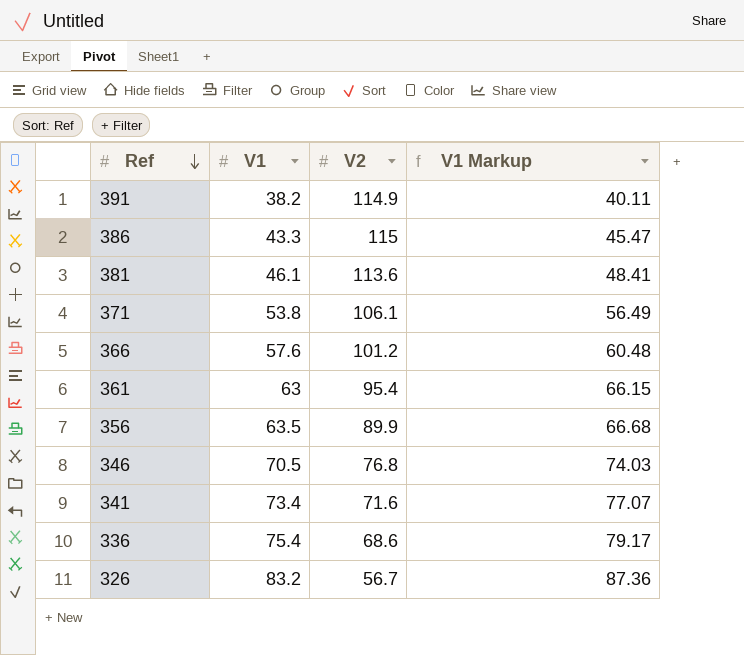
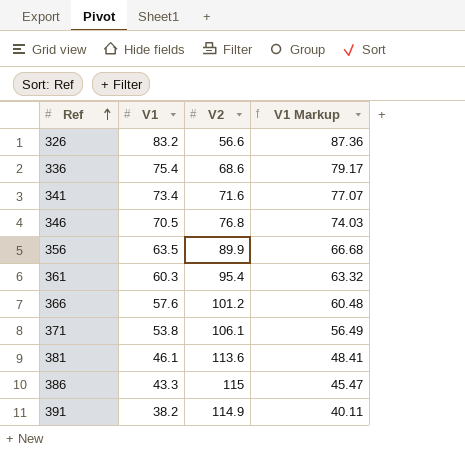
row order: Ref descending -> Ref ascending
326 | V2: 56.7 -> 56.6
361 | V1: 63 -> 60.3
361 | V1 Markup: 66.15 -> 63.32

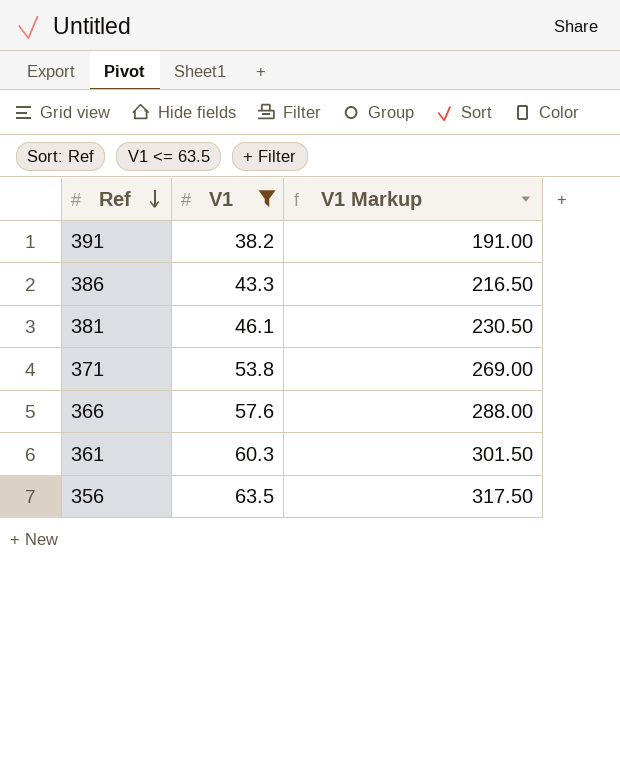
filter: none -> V1 <= 63.5
row order: Ref ascending -> Ref descending
column V2 | position: 3 -> none
column V1 Markup | formula: [V1] * 1.05 -> [V1] * 5

